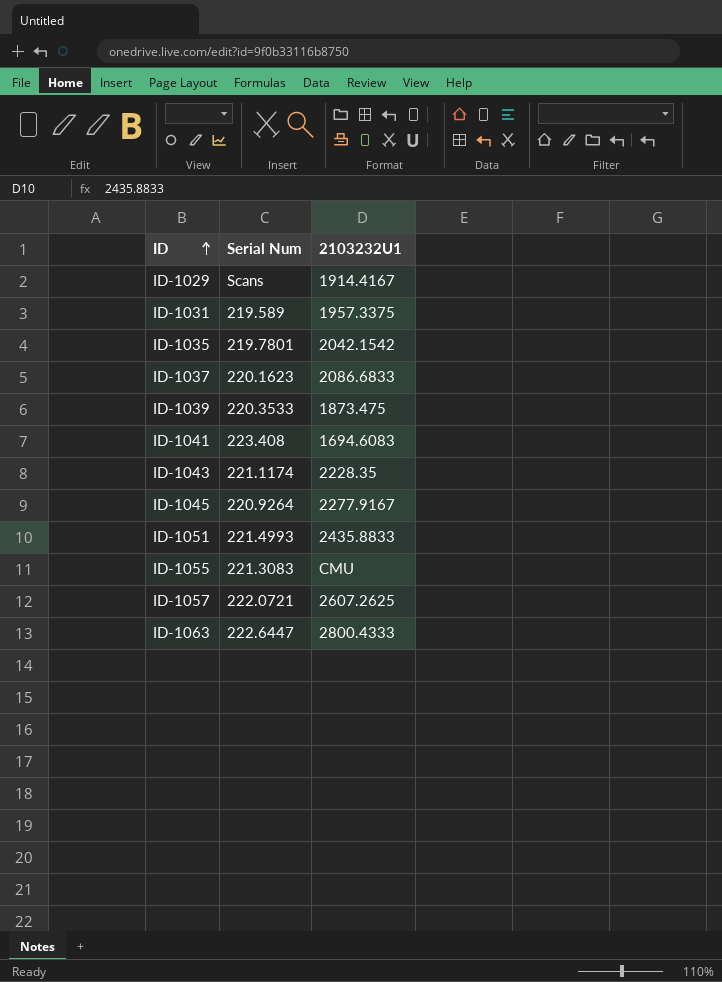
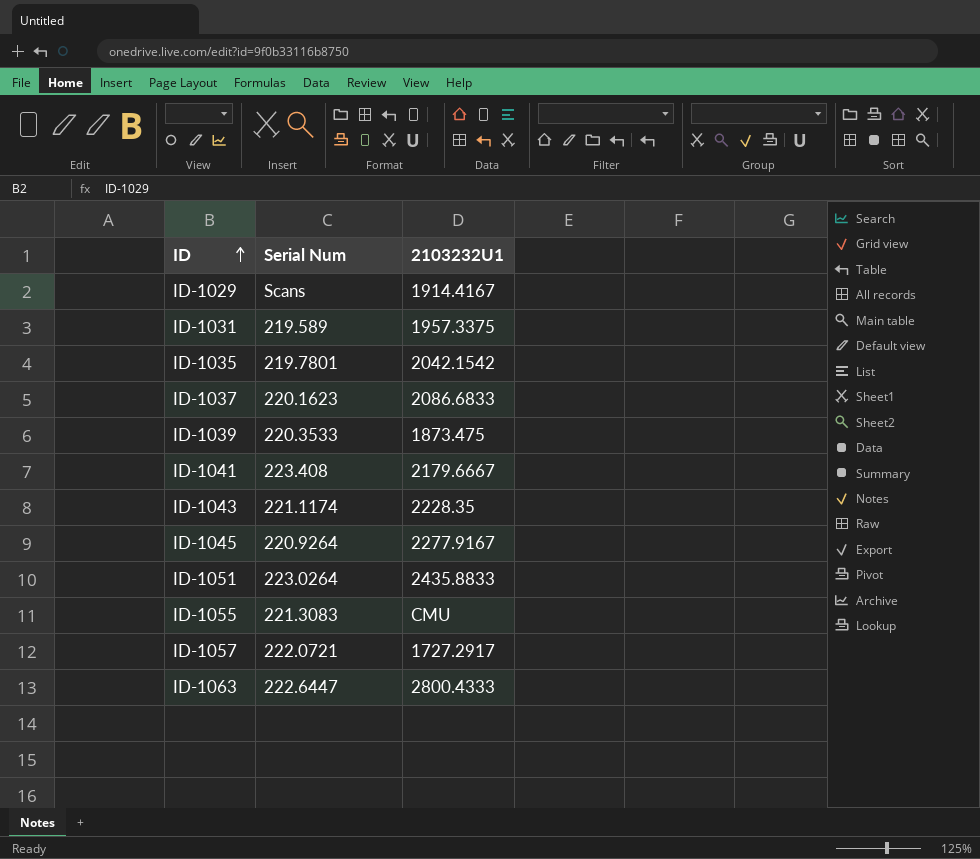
ID-1041 | 2103232U1: 1694.6083 -> 2179.6667
ID-1051 | Serial Num: 221.4993 -> 223.0264
ID-1057 | 2103232U1: 2607.2625 -> 1727.2917

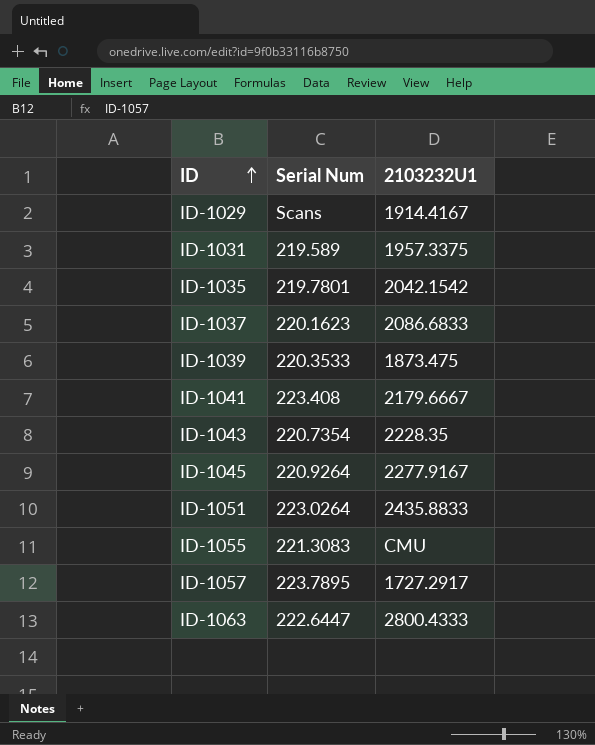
ID-1043 | Serial Num: 221.1174 -> 220.7354
ID-1057 | Serial Num: 222.0721 -> 223.7895

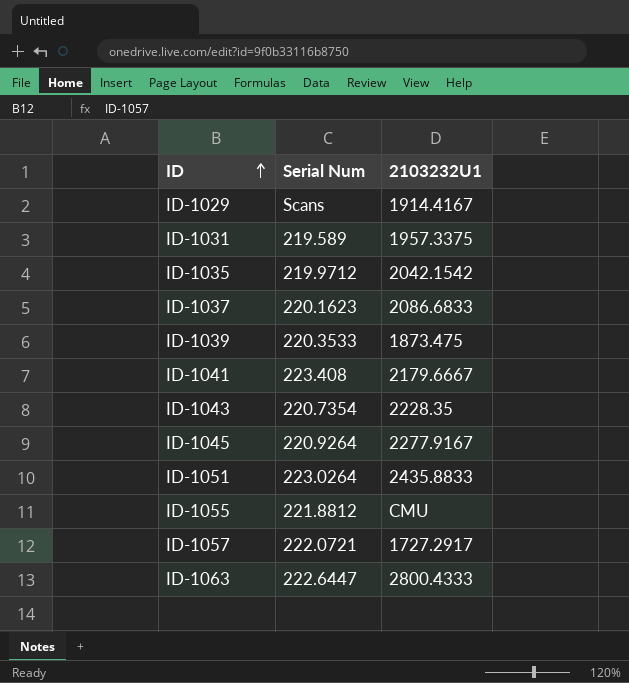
ID-1035 | Serial Num: 219.7801 -> 219.9712
ID-1055 | Serial Num: 221.3083 -> 221.8812
ID-1057 | Serial Num: 223.7895 -> 222.0721

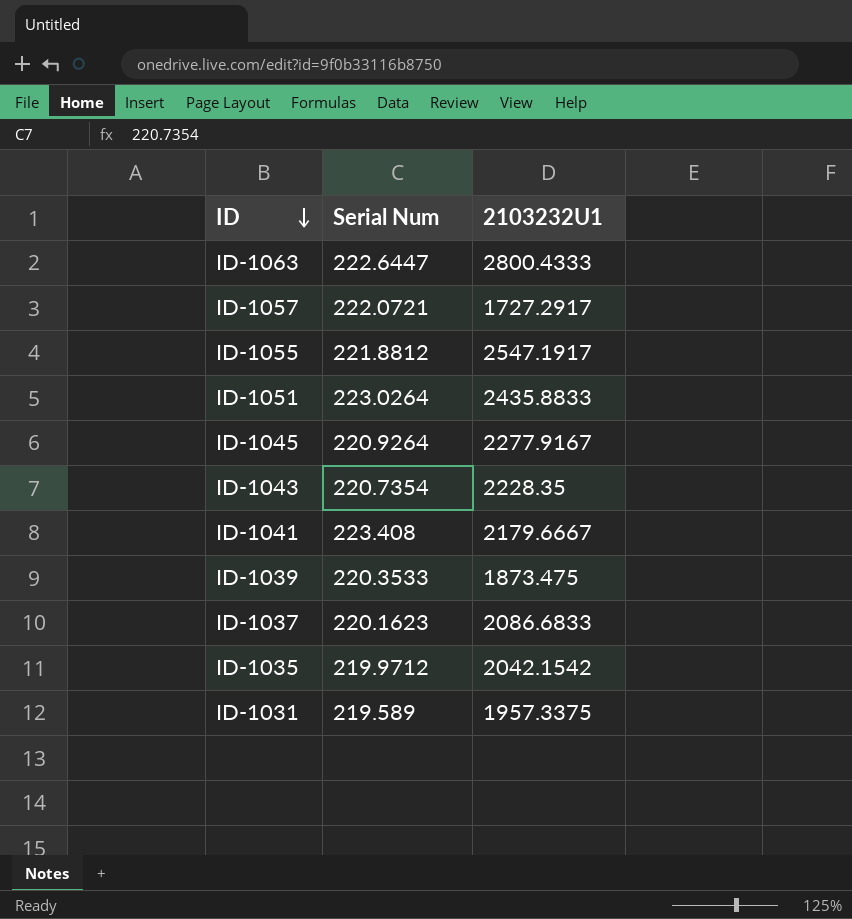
row order: ID ascending -> ID descending
row ID-1029: Scans | 1914.4167 -> none
ID-1055 | 2103232U1: CMU -> 2547.1917

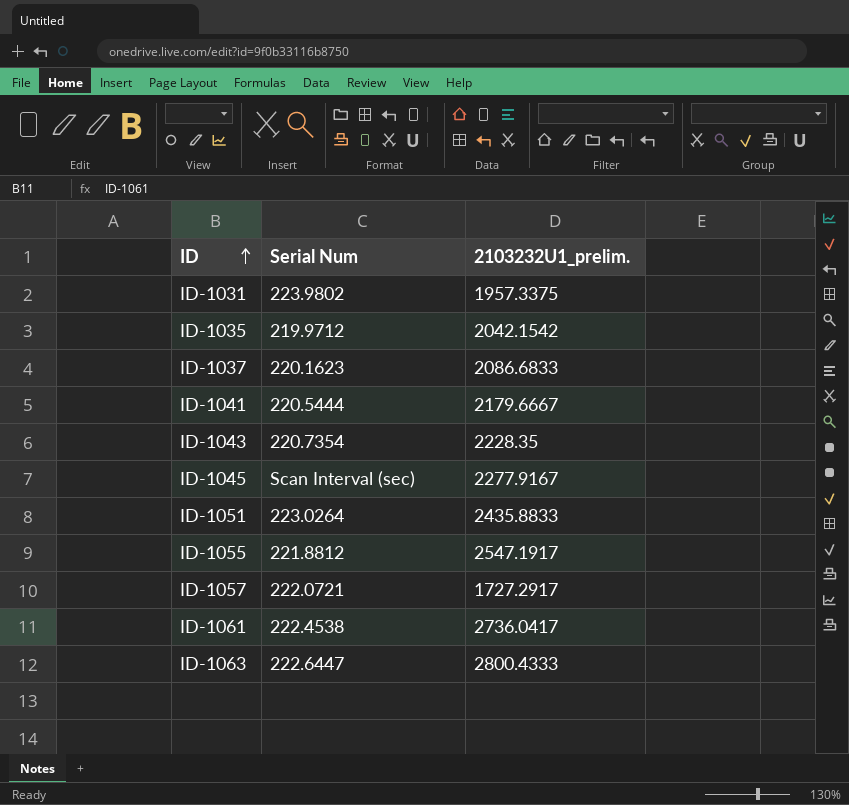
row order: ID descending -> ID ascending
column name: 2103232U1 -> 2103232U1_prelim.
row ID-1039: 220.3533 | 1873.475 -> none
ID-1031 | Serial Num: 219.589 -> 223.9802
ID-1041 | Serial Num: 223.408 -> 220.5444
ID-1045 | Serial Num: 220.9264 -> Scan Interval (sec)
row ID-1061: none -> 222.4538 | 2736.0417

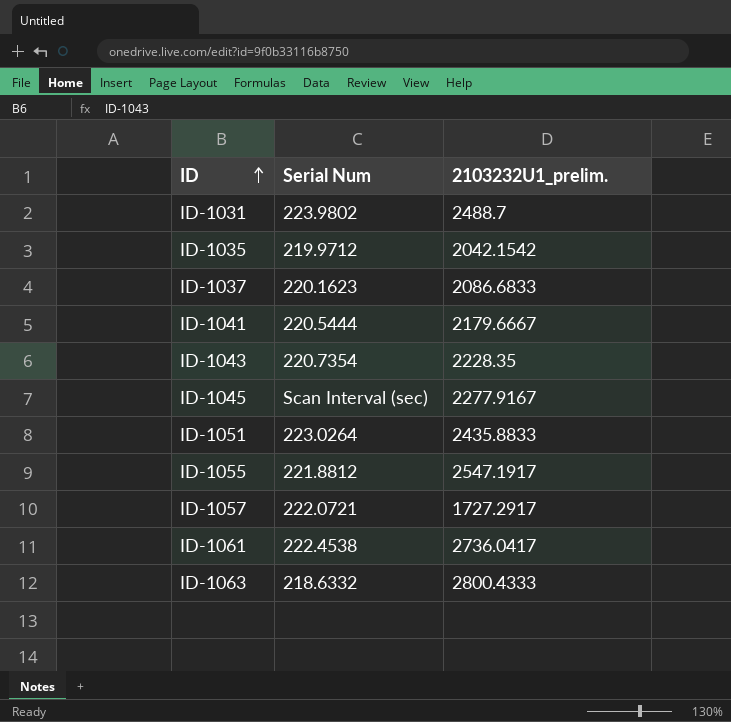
ID-1031 | 2103232U1_prelim.: 1957.3375 -> 2488.7
ID-1063 | Serial Num: 222.6447 -> 218.6332

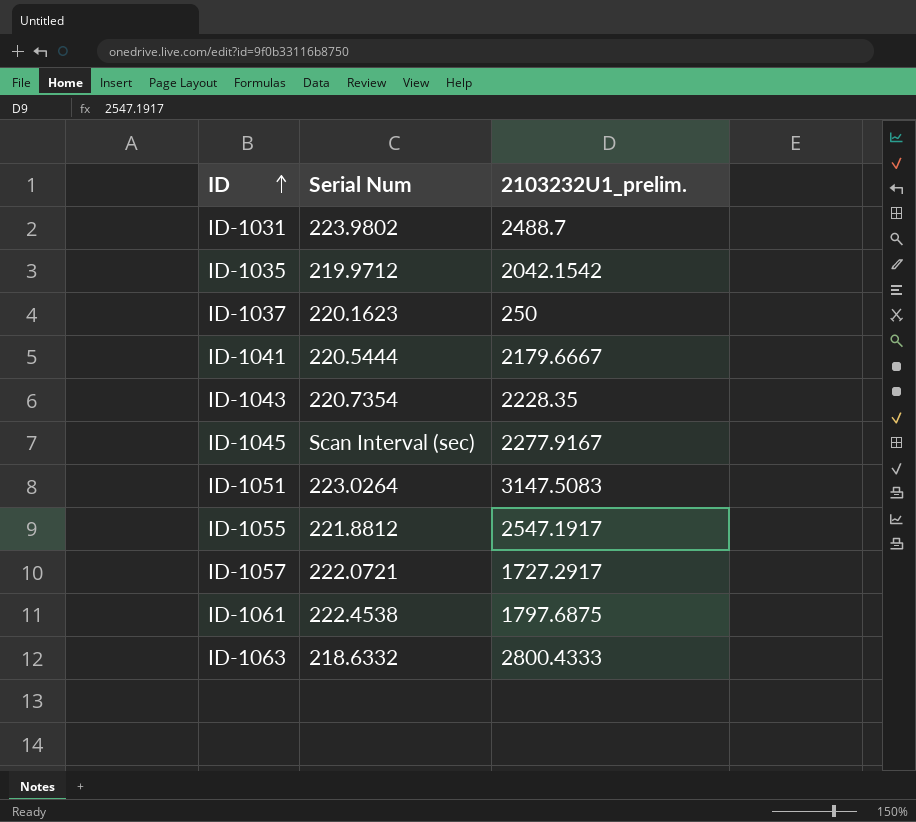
ID-1037 | 2103232U1_prelim.: 2086.6833 -> 250
ID-1051 | 2103232U1_prelim.: 2435.8833 -> 3147.5083
ID-1061 | 2103232U1_prelim.: 2736.0417 -> 1797.6875

